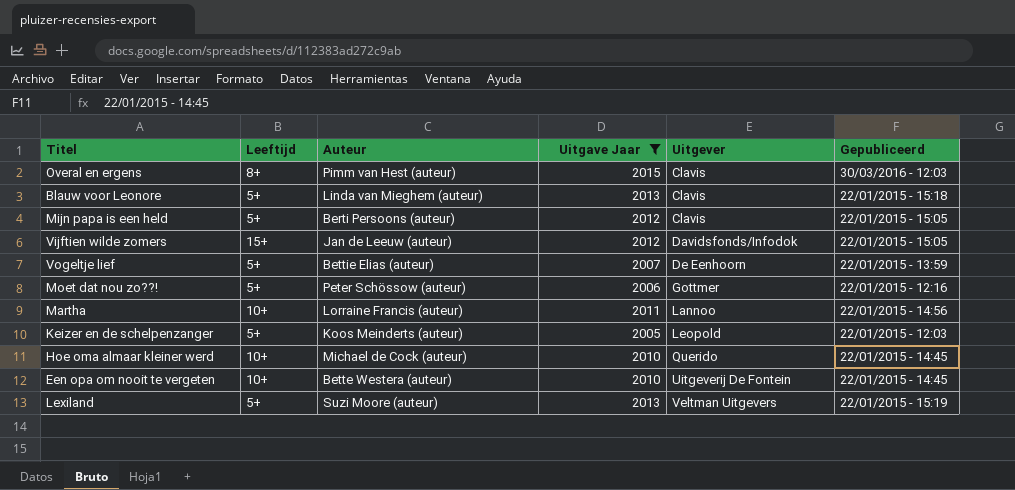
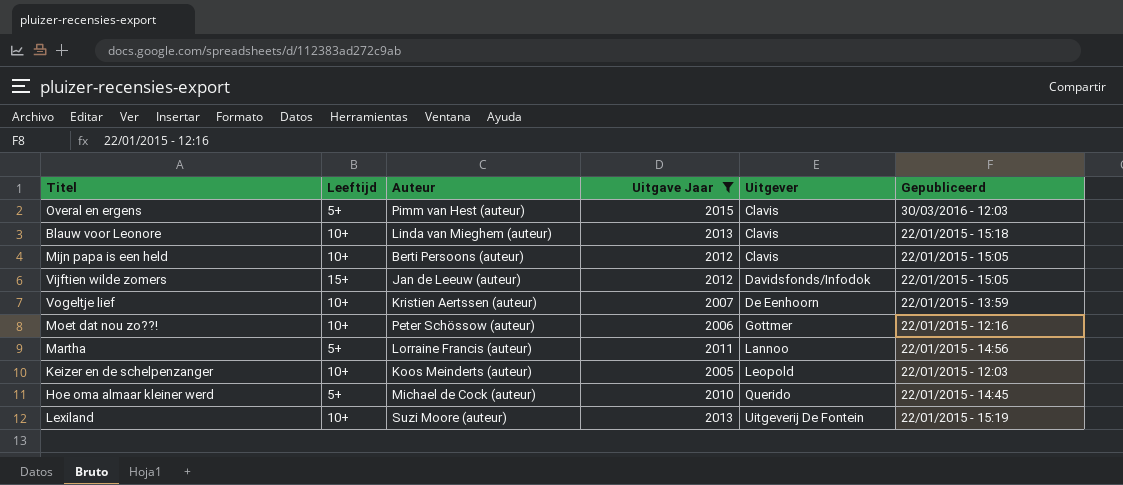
row Een opa om nooit te vergeten: 10+ | Bette Westera (auteur) | 2010 | Uitgeverij De Fontein | 22/01/2015 - 14:45 -> none
Overal en ergens | Leeftijd: 8+ -> 5+
Blauw voor Leonore | Leeftijd: 5+ -> 10+
Mijn papa is een held | Leeftijd: 5+ -> 10+
Vogeltje lief | Leeftijd: 5+ -> 10+
Vogeltje lief | Auteur: Bettie Elias (auteur) -> Kristien Aertssen (auteur)
Moet dat nou zo??! | Leeftijd: 5+ -> 10+
Martha | Leeftijd: 10+ -> 5+
Keizer en de schelpenzanger | Leeftijd: 5+ -> 10+
Hoe oma almaar kleiner werd | Leeftijd: 10+ -> 5+
Lexiland | Leeftijd: 5+ -> 10+
Lexiland | Uitgever: Veltman Uitgevers -> Uitgeverij De Fontein

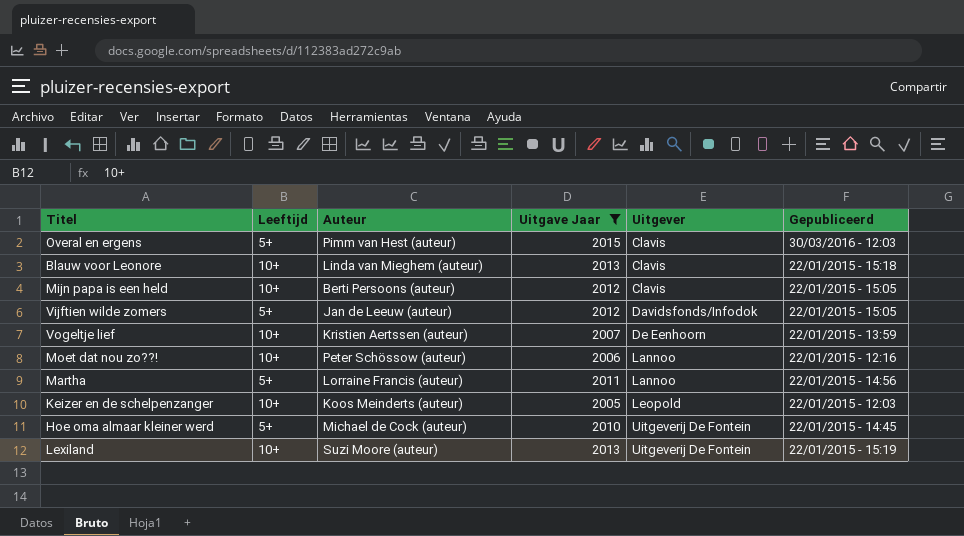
Vijftien wilde zomers | Leeftijd: 15+ -> 5+
Moet dat nou zo??! | Uitgever: Gottmer -> Lannoo
Hoe oma almaar kleiner werd | Uitgever: Querido -> Uitgeverij De Fontein

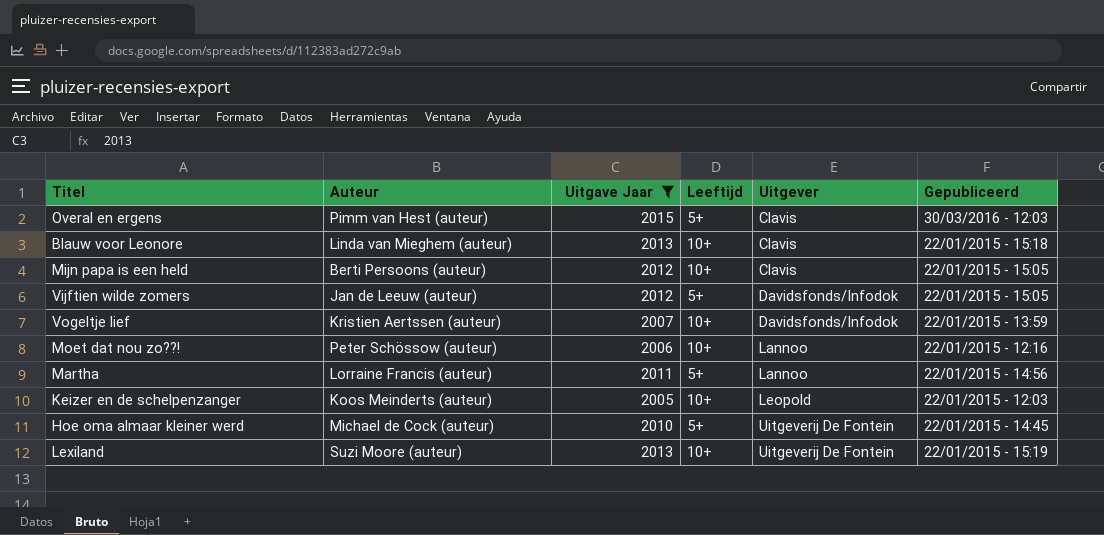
column Leeftijd | position: 2 -> 4
Vogeltje lief | Uitgever: De Eenhoorn -> Davidsfonds/Infodok

